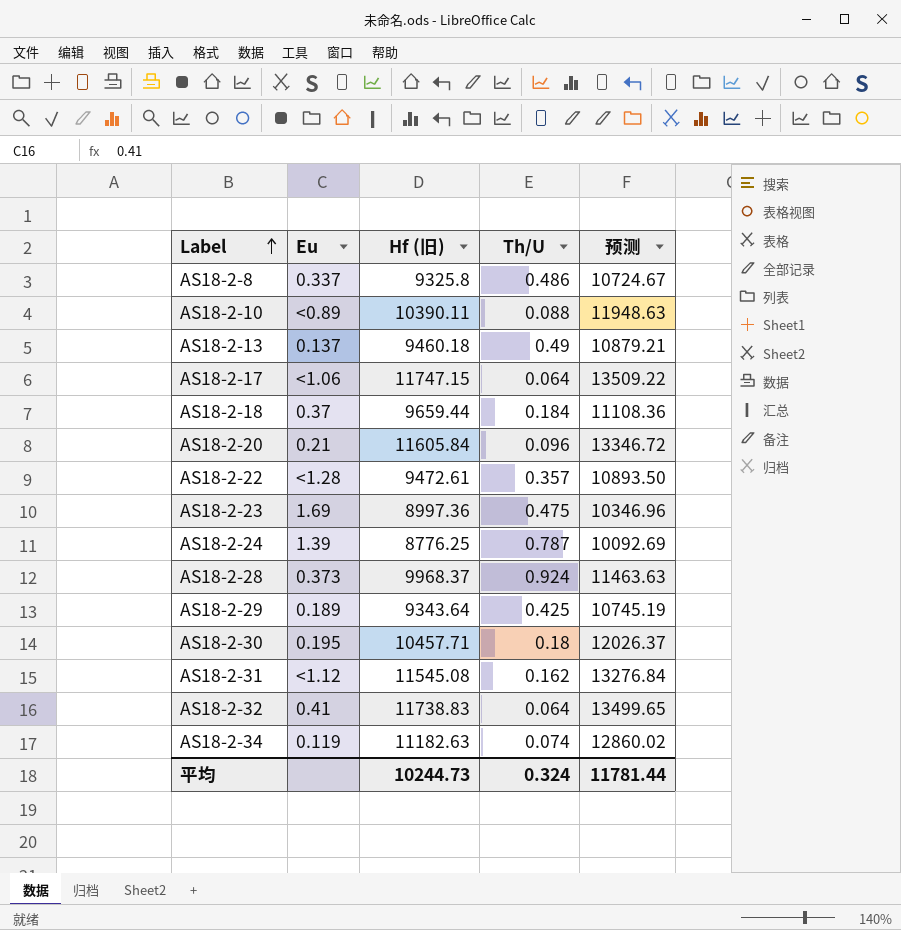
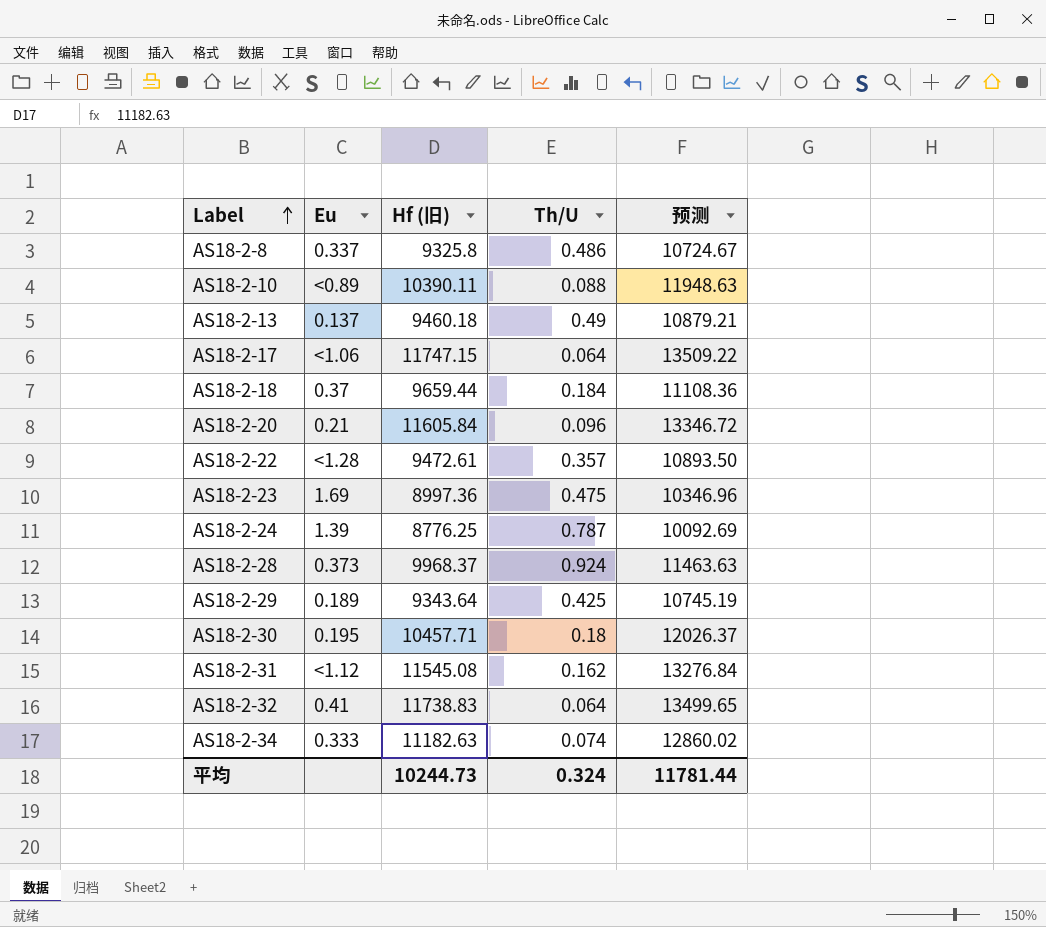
AS18-2-34 | Eu: 0.119 -> 0.333

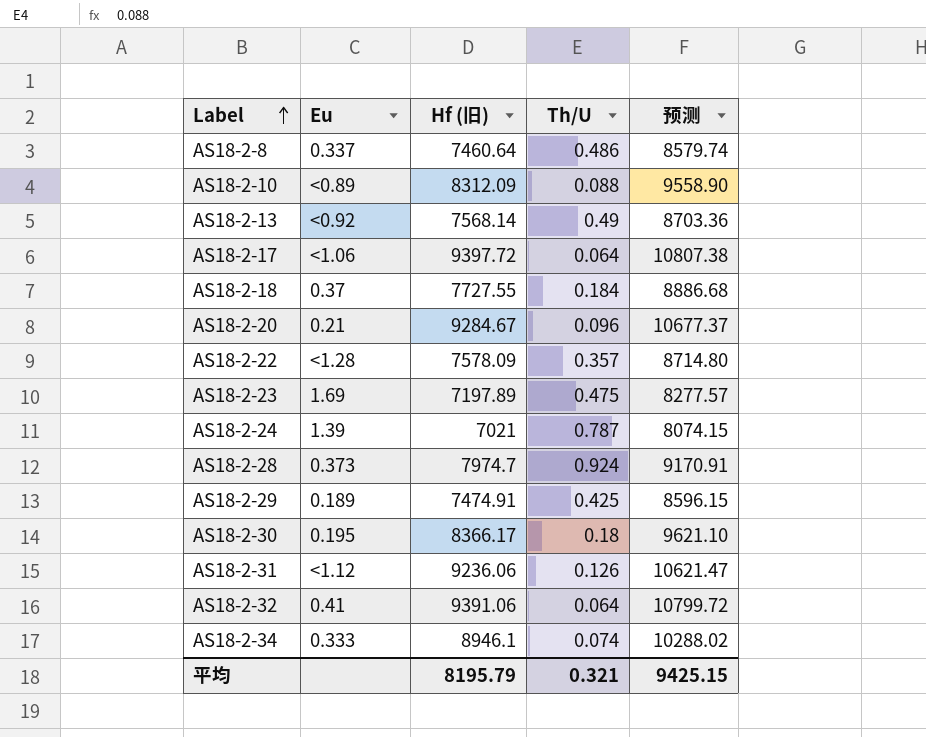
AS18-2-8 | Hf (旧): 9325.8 -> 7460.64
AS18-2-8 | 预测: 10724.67 -> 8579.74
AS18-2-10 | Hf (旧): 10390.11 -> 8312.09
AS18-2-10 | 预测: 11948.63 -> 9558.90
AS18-2-13 | Eu: 0.137 -> <0.92
AS18-2-13 | Hf (旧): 9460.18 -> 7568.14
AS18-2-13 | 预测: 10879.21 -> 8703.36
AS18-2-17 | Hf (旧): 11747.15 -> 9397.72
AS18-2-17 | 预测: 13509.22 -> 10807.38
AS18-2-18 | Hf (旧): 9659.44 -> 7727.55
AS18-2-18 | 预测: 11108.36 -> 8886.68
AS18-2-20 | Hf (旧): 11605.84 -> 9284.67
AS18-2-20 | 预测: 13346.72 -> 10677.37
AS18-2-22 | Hf (旧): 9472.61 -> 7578.09
AS18-2-22 | 预测: 10893.50 -> 8714.80
AS18-2-23 | Hf (旧): 8997.36 -> 7197.89
AS18-2-23 | 预测: 10346.96 -> 8277.57
AS18-2-24 | Hf (旧): 8776.25 -> 7021
AS18-2-24 | 预测: 10092.69 -> 8074.15
AS18-2-28 | Hf (旧): 9968.37 -> 7974.7
AS18-2-28 | 预测: 11463.63 -> 9170.91
AS18-2-29 | Hf (旧): 9343.64 -> 7474.91
AS18-2-29 | 预测: 10745.19 -> 8596.15
AS18-2-30 | Hf (旧): 10457.71 -> 8366.17
AS18-2-30 | 预测: 12026.37 -> 9621.10
AS18-2-31 | Hf (旧): 11545.08 -> 9236.06
AS18-2-31 | Th/U: 0.162 -> 0.126
AS18-2-31 | 预测: 13276.84 -> 10621.47
AS18-2-32 | Hf (旧): 11738.83 -> 9391.06
AS18-2-32 | 预测: 13499.65 -> 10799.72
AS18-2-34 | Hf (旧): 11182.63 -> 8946.1
AS18-2-34 | 预测: 12860.02 -> 10288.02
平均 | Hf (旧): 10244.73 -> 8195.79
平均 | Th/U: 0.324 -> 0.321
平均 | 预测: 11781.44 -> 9425.15

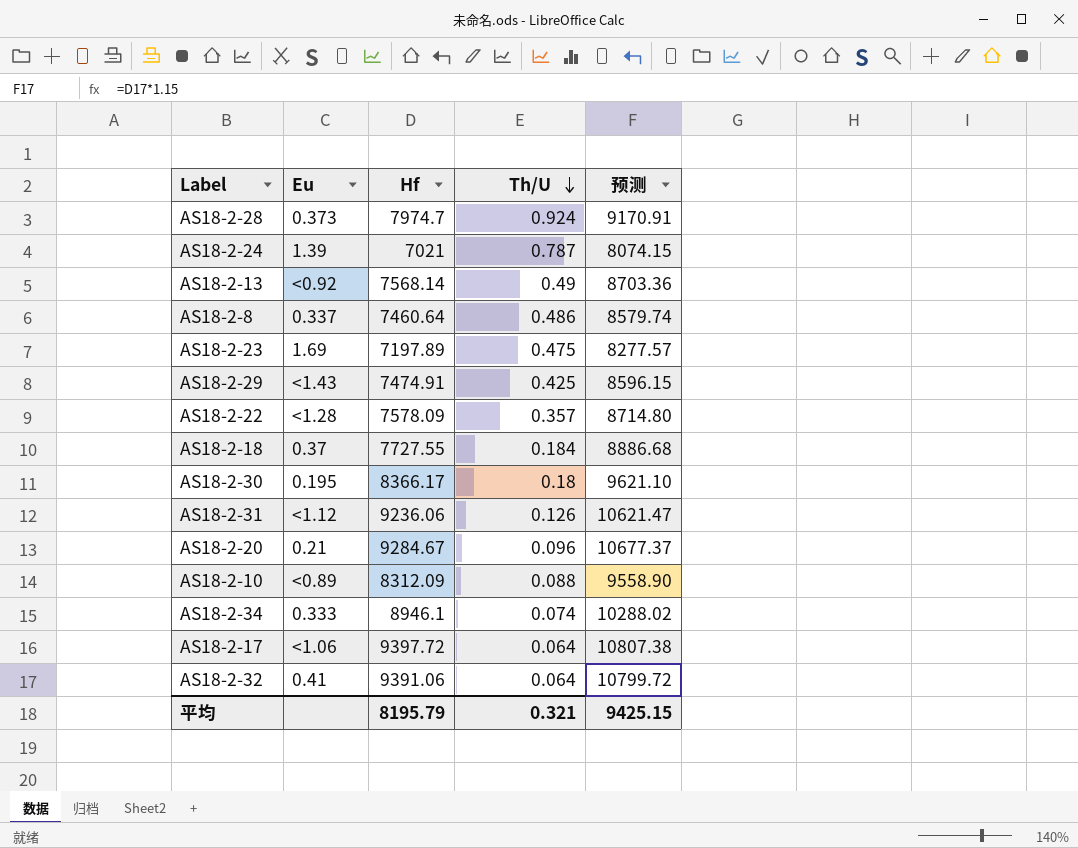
row order: Label ascending -> Th/U descending
column name: Hf (旧) -> Hf
AS18-2-29 | Eu: 0.189 -> <1.43

